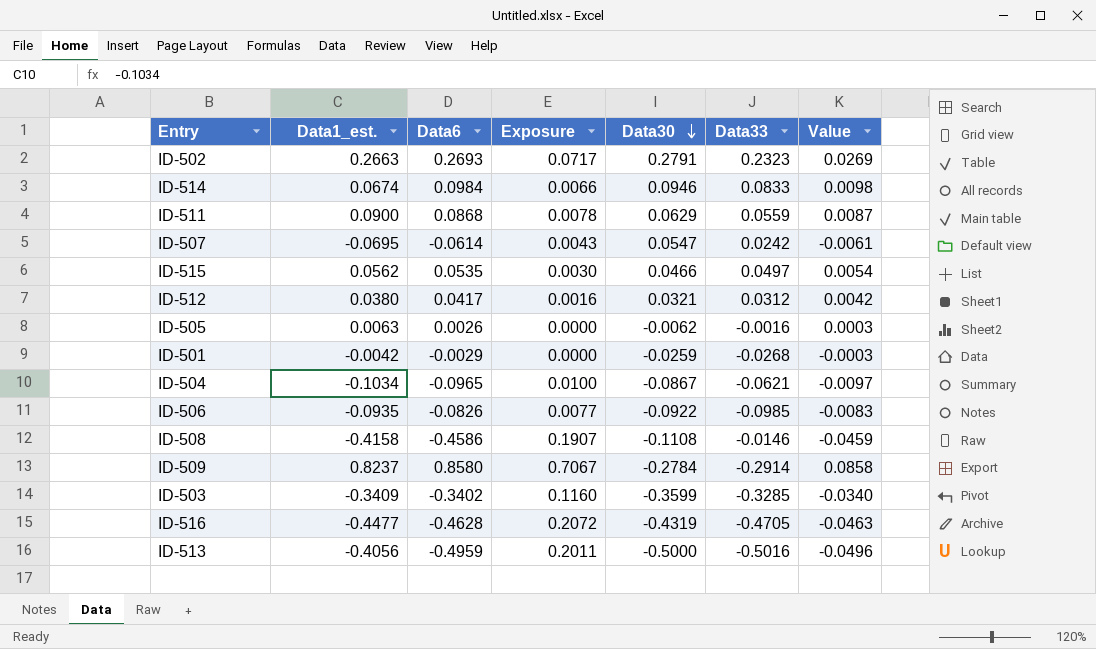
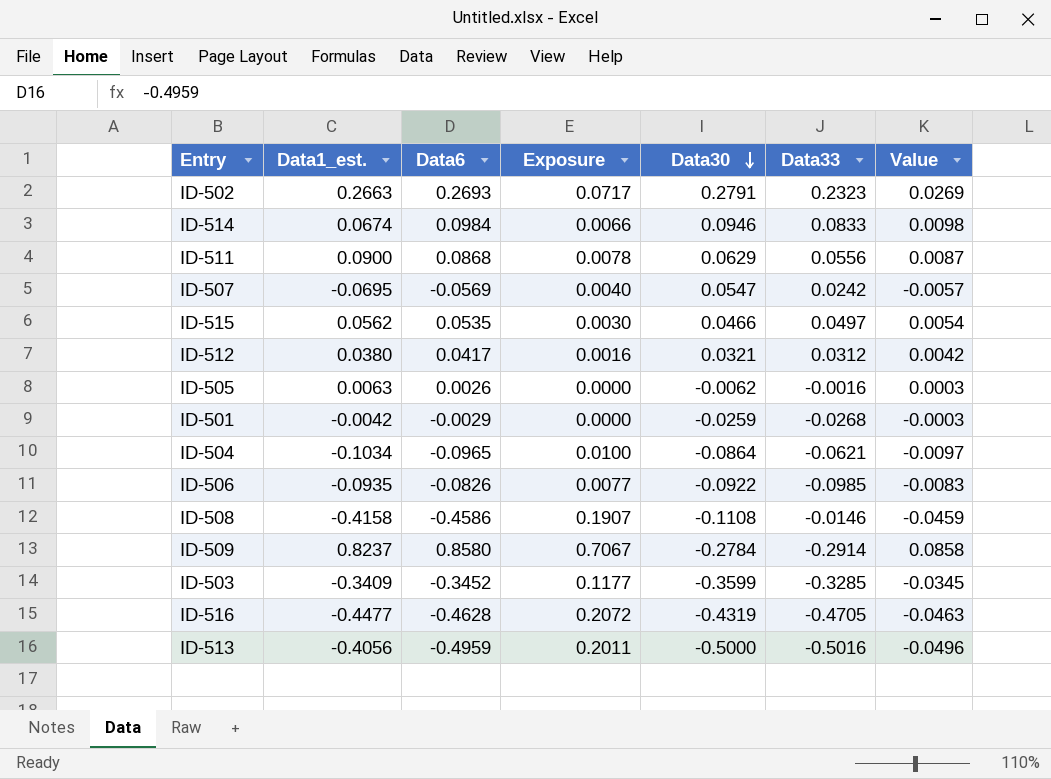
ID-511 | Data33: 0.0559 -> 0.0556
ID-507 | Data6: -0.0614 -> -0.0569
ID-507 | Exposure: 0.0043 -> 0.0040
ID-507 | Value: -0.0061 -> -0.0057
ID-504 | Data30: -0.0867 -> -0.0864
ID-503 | Data6: -0.3402 -> -0.3452
ID-503 | Exposure: 0.1160 -> 0.1177
ID-503 | Value: -0.0340 -> -0.0345

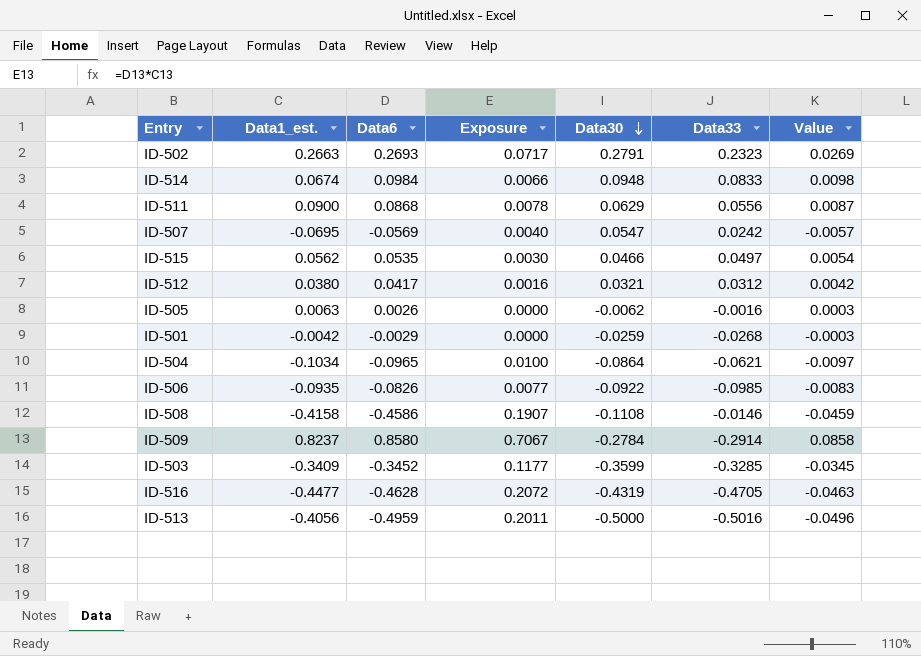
ID-514 | Data30: 0.0946 -> 0.0948

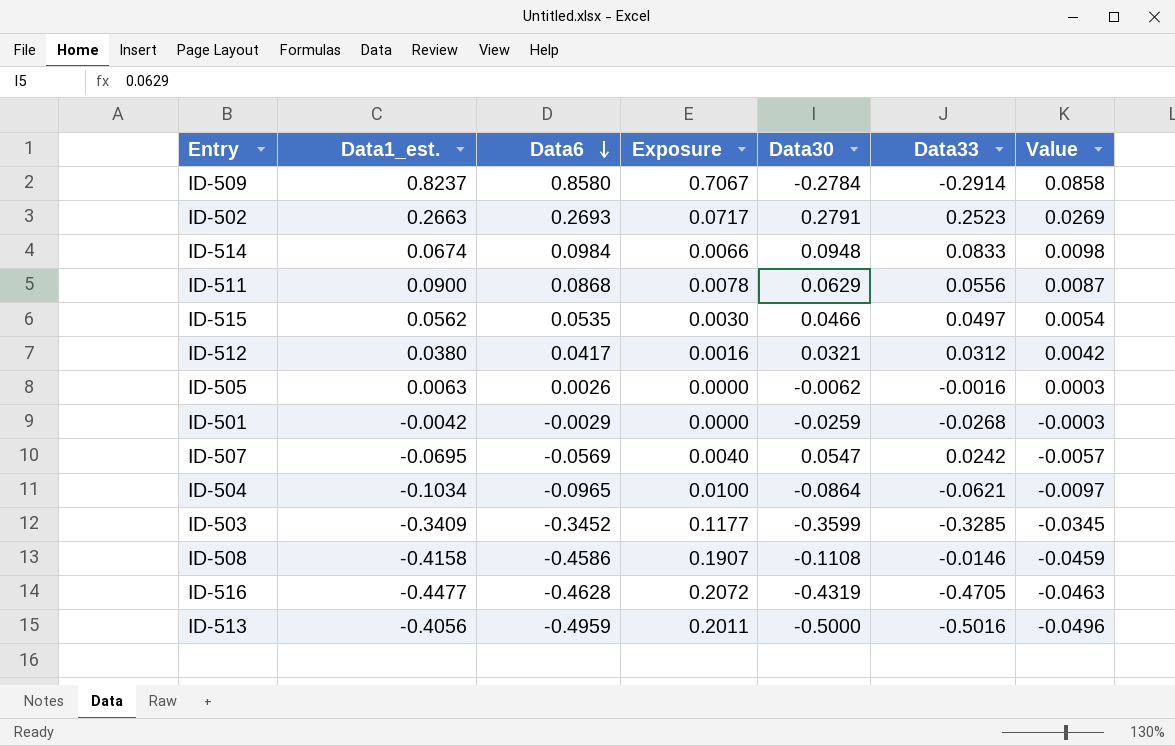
row order: Data30 descending -> Data6 descending
row ID-506: -0.0935 | -0.0826 | 0.0077 | -0.0922 | -0.0985 | -0.0083 -> none
ID-502 | Data33: 0.2323 -> 0.2523

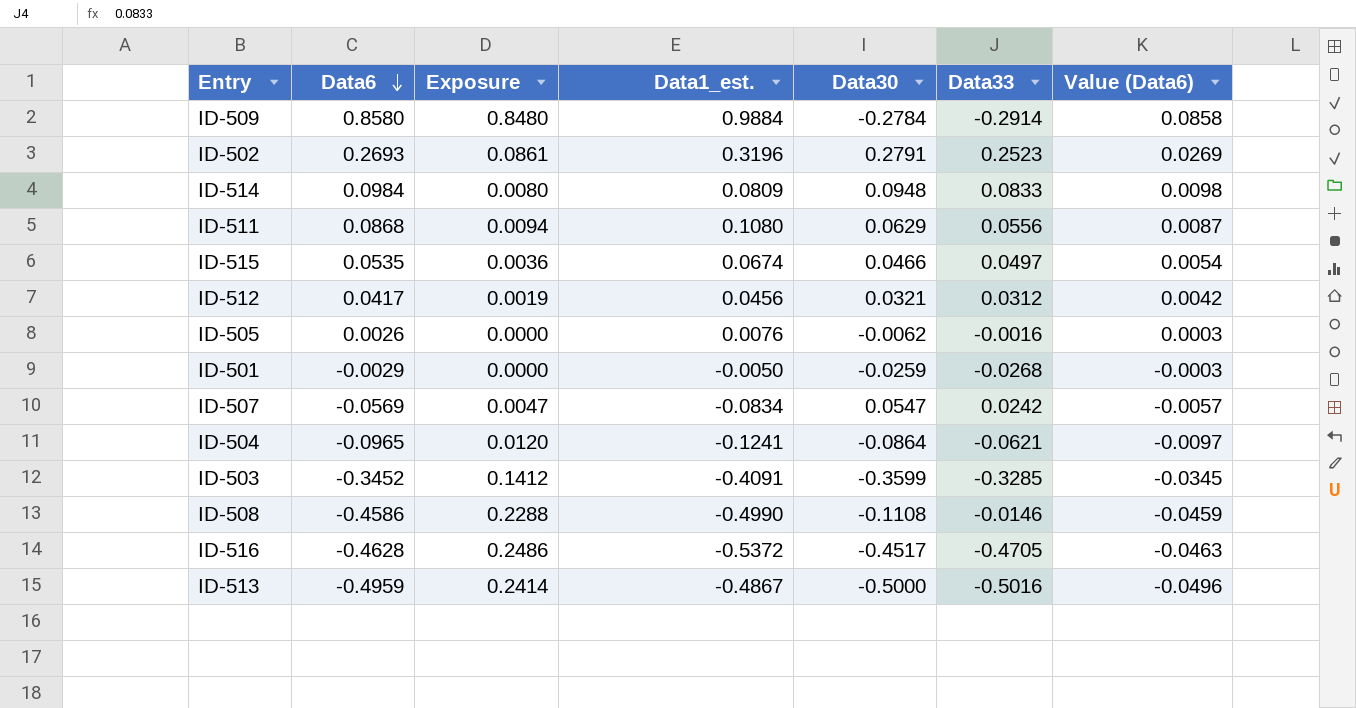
column Data1_est. | position: 2 -> 4
column name: Value -> Value (Data6)
ID-509 | Exposure: 0.7067 -> 0.8480
ID-509 | Data1_est.: 0.8237 -> 0.9884
ID-502 | Exposure: 0.0717 -> 0.0861
ID-502 | Data1_est.: 0.2663 -> 0.3196
ID-514 | Exposure: 0.0066 -> 0.0080
ID-514 | Data1_est.: 0.0674 -> 0.0809
ID-511 | Exposure: 0.0078 -> 0.0094
ID-511 | Data1_est.: 0.0900 -> 0.1080
ID-515 | Exposure: 0.0030 -> 0.0036
ID-515 | Data1_est.: 0.0562 -> 0.0674
ID-512 | Exposure: 0.0016 -> 0.0019
ID-512 | Data1_est.: 0.0380 -> 0.0456
ID-505 | Data1_est.: 0.0063 -> 0.0076
ID-501 | Data1_est.: -0.0042 -> -0.0050
ID-507 | Exposure: 0.0040 -> 0.0047
ID-507 | Data1_est.: -0.0695 -> -0.0834
ID-504 | Exposure: 0.0100 -> 0.0120
ID-504 | Data1_est.: -0.1034 -> -0.1241
ID-503 | Exposure: 0.1177 -> 0.1412
ID-503 | Data1_est.: -0.3409 -> -0.4091
ID-508 | Exposure: 0.1907 -> 0.2288
ID-508 | Data1_est.: -0.4158 -> -0.4990
ID-516 | Exposure: 0.2072 -> 0.2486
ID-516 | Data1_est.: -0.4477 -> -0.5372
ID-516 | Data30: -0.4319 -> -0.4517
ID-513 | Exposure: 0.2011 -> 0.2414
ID-513 | Data1_est.: -0.4056 -> -0.4867

